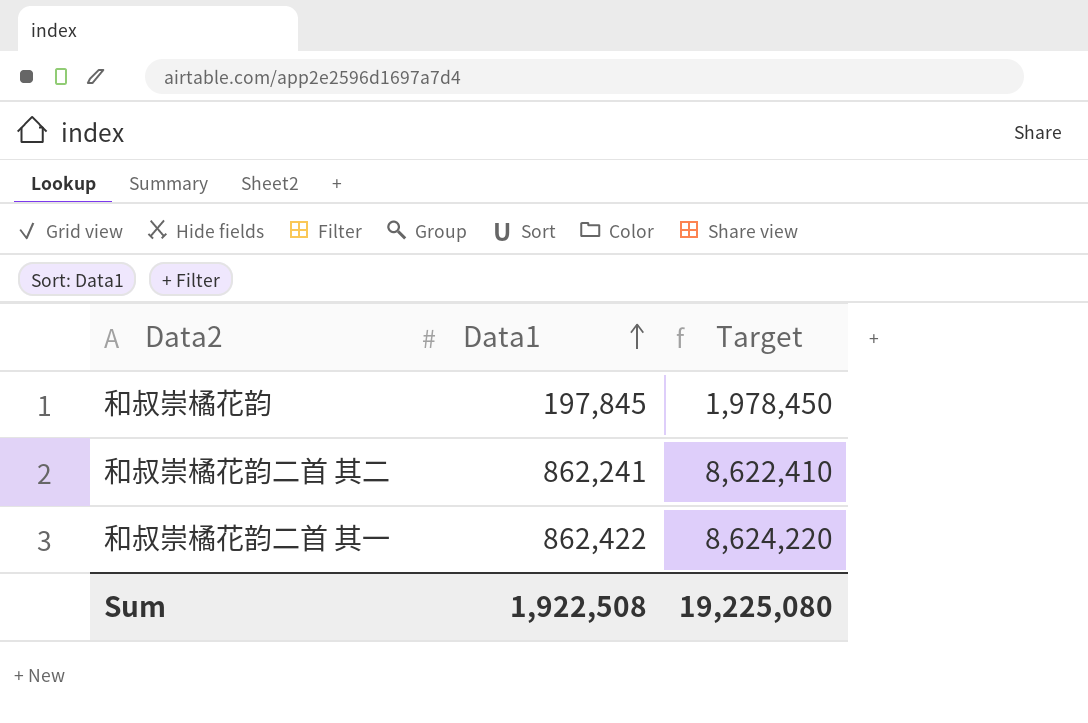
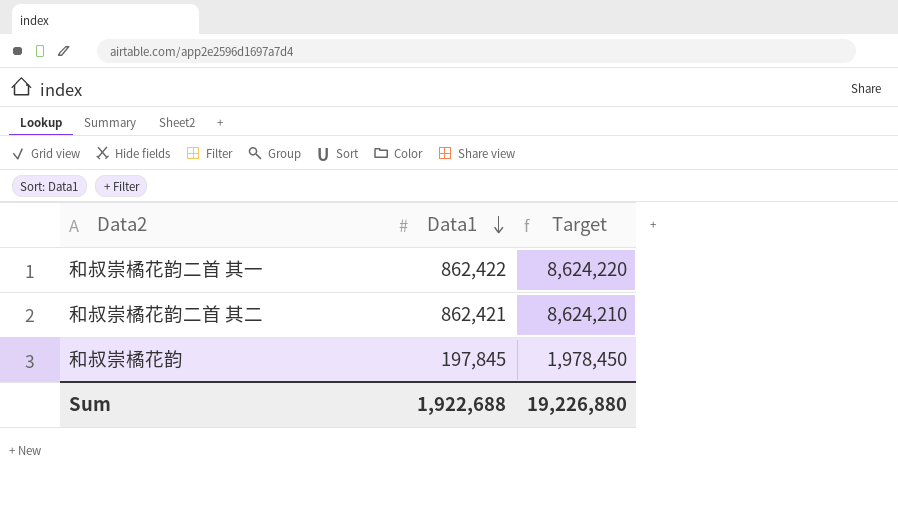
row order: Data1 ascending -> Data1 descending
和叔崇橘花韵二首 其二 | Data1: 862,241 -> 862,421
和叔崇橘花韵二首 其二 | Target: 8,622,410 -> 8,624,210
Sum | Data1: 1,922,508 -> 1,922,688
Sum | Target: 19,225,080 -> 19,226,880

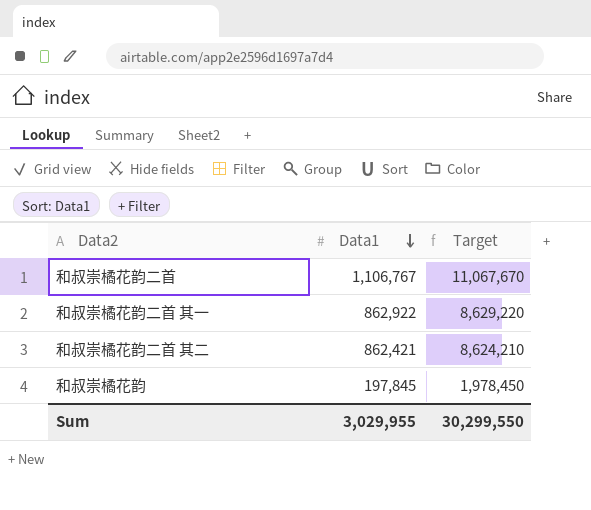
row 和叔崇橘花韵二首: none -> 1,106,767 | 11,067,670
和叔崇橘花韵二首 其一 | Data1: 862,422 -> 862,922
和叔崇橘花韵二首 其一 | Target: 8,624,220 -> 8,629,220
Sum | Data1: 1,922,688 -> 3,029,955
Sum | Target: 19,226,880 -> 30,299,550

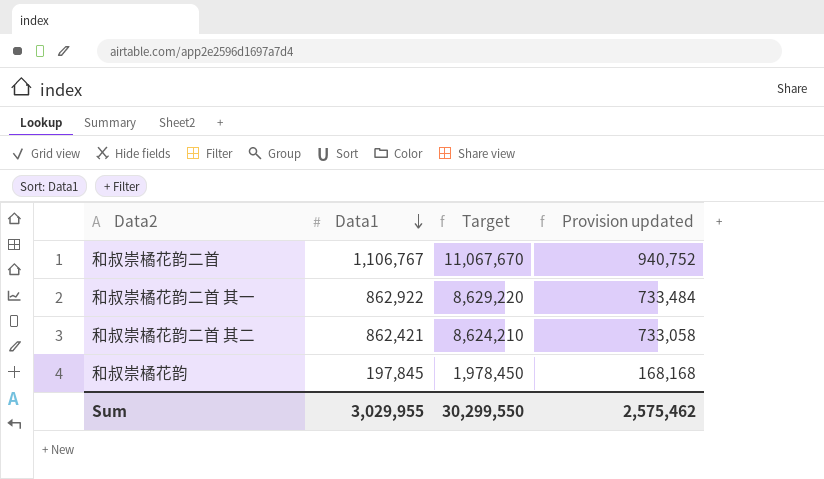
column Provision updated | formula: none -> [Data1] * 0.85

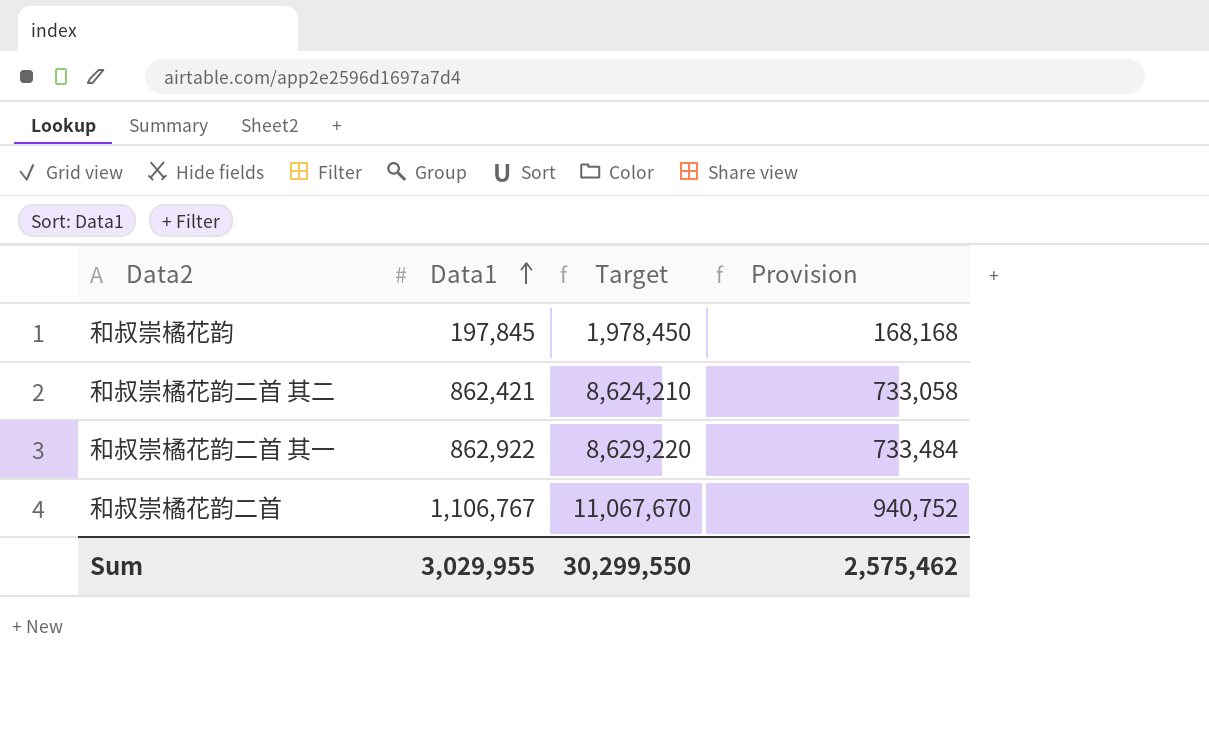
row order: Data1 descending -> Data1 ascending
column name: Provision updated -> Provision

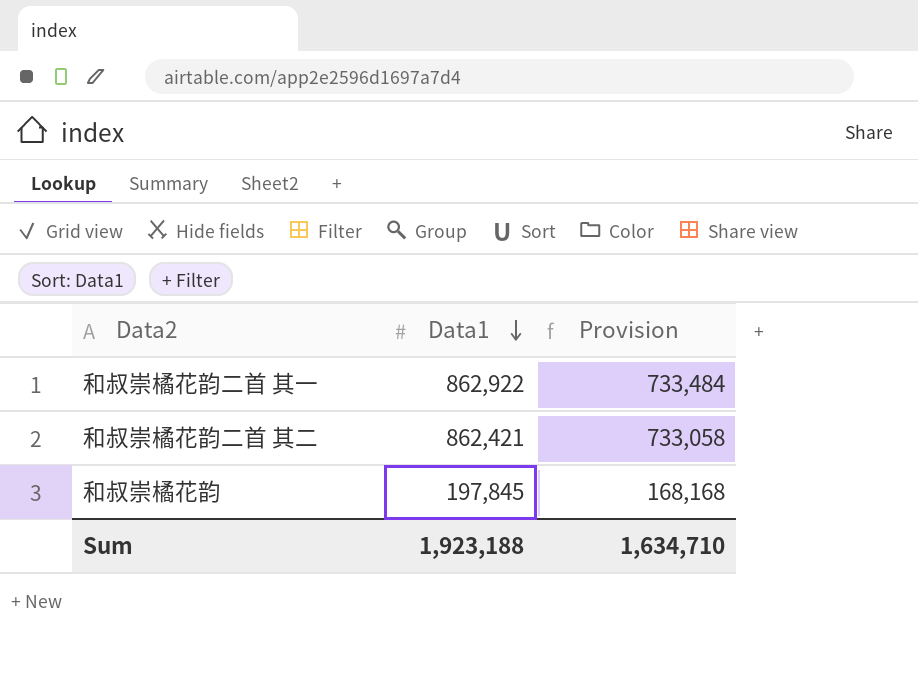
row order: Data1 ascending -> Data1 descending
column Target | formula: [Data1] * 10 -> none
row 和叔崇橘花韵二首: 1,106,767 | 11,067,670 | 940,752 -> none
Sum | Data1: 3,029,955 -> 1,923,188
Sum | Provision: 2,575,462 -> 1,634,710

